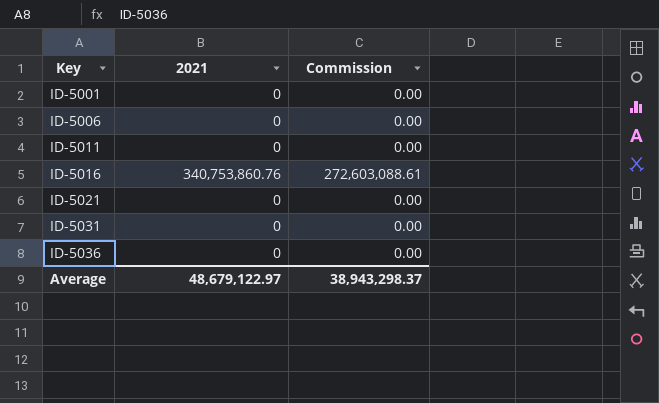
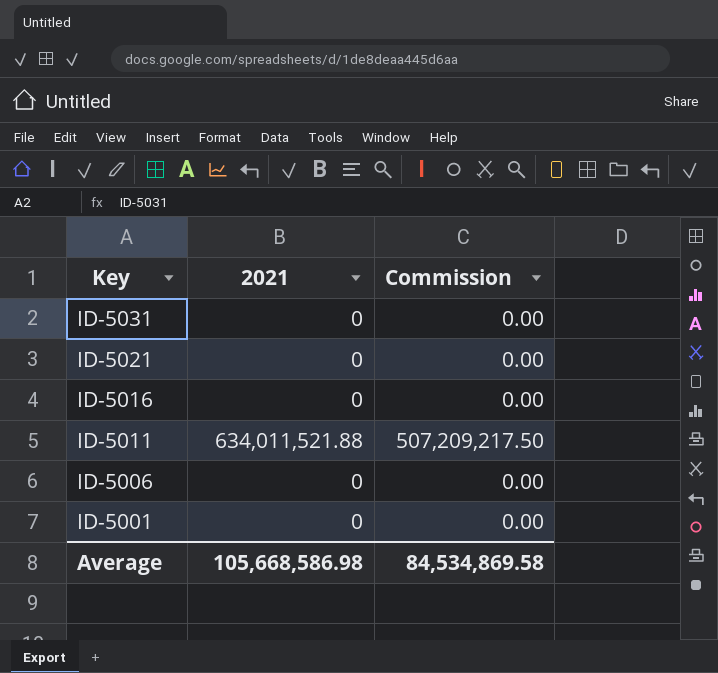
row order: Key ascending -> Key descending
row ID-5036: 0 | 0.00 -> none
ID-5016 | 2021: 340,753,860.76 -> 0
ID-5016 | Commission: 272,603,088.61 -> 0.00
ID-5011 | 2021: 0 -> 634,011,521.88
ID-5011 | Commission: 0.00 -> 507,209,217.50
Average | 2021: 48,679,122.97 -> 105,668,586.98
Average | Commission: 38,943,298.37 -> 84,534,869.58

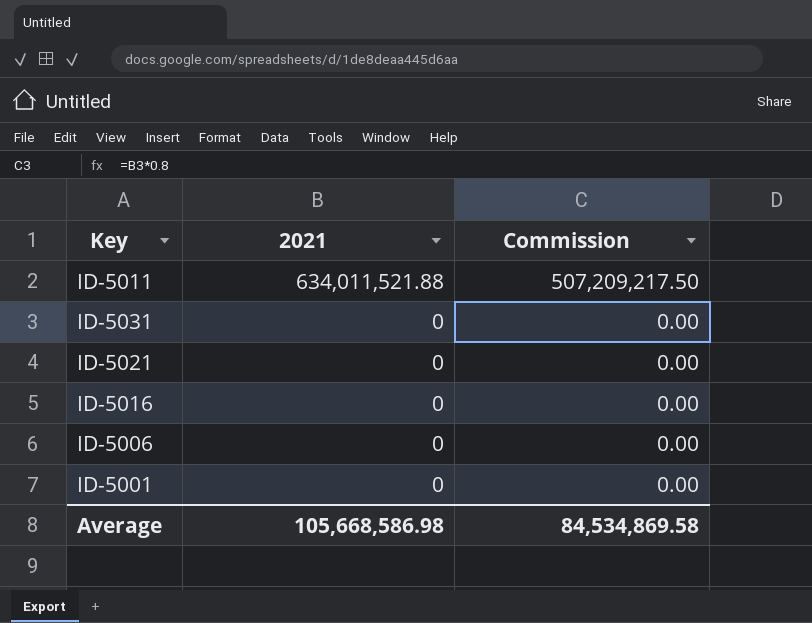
row order: Key descending -> 2021 descending

